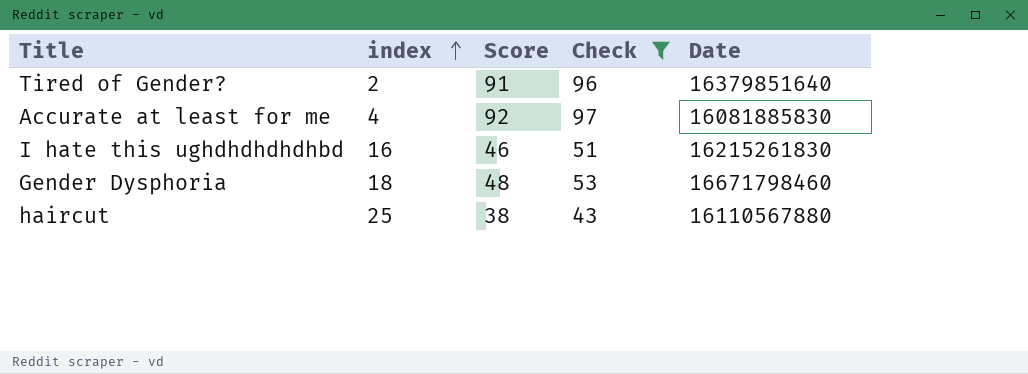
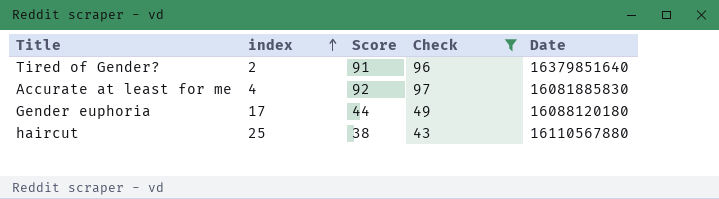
row I hate this ughdhdhdhdhbd: 16 | 46 | 51 | 16215261830 -> none
row Gender Dysphoria: 18 | 48 | 53 | 16671798460 -> none
row Gender euphoria: none -> 17 | 44 | 49 | 16088120180

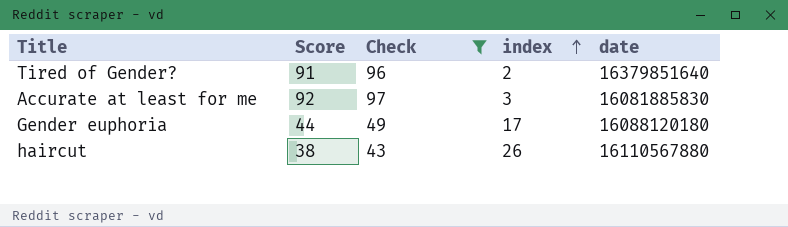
column index | position: 2 -> 4
column name: Date -> date
Accurate at least for me | index: 4 -> 3
haircut | index: 25 -> 26

